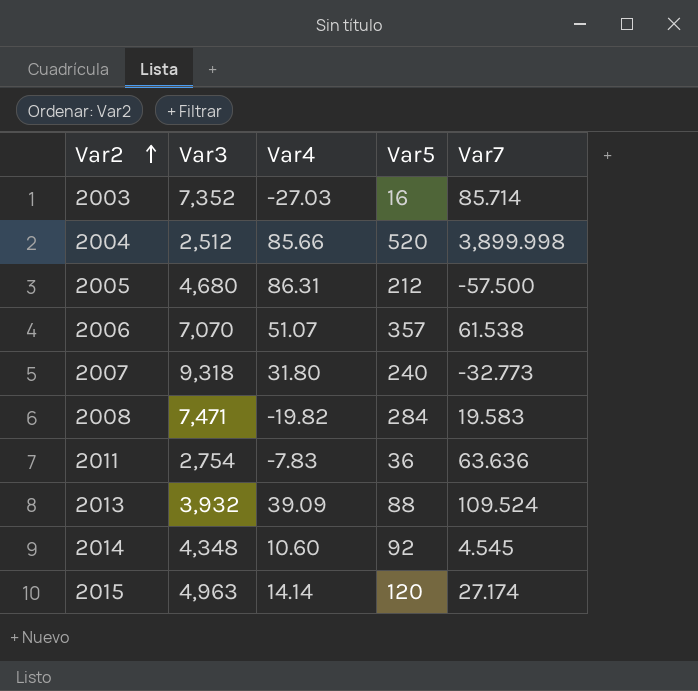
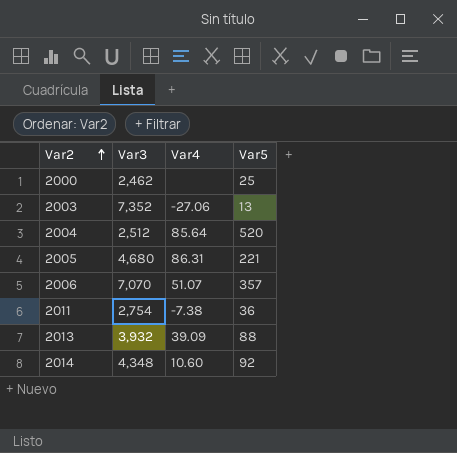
column Var7 | position: 5 -> none
row 2007: 9,318 | 31.80 | 240 | -32.773 -> none
row 2008: 7,471 | -19.82 | 284 | 19.583 -> none
row 2015: 4,963 | 14.14 | 120 | 27.174 -> none
row 2000: none -> 2,462 | none | 25
2003 | Var4: -27.03 -> -27.06
2003 | Var5: 16 -> 13
2004 | Var4: 85.66 -> 85.64
2005 | Var5: 212 -> 221
2011 | Var4: -7.83 -> -7.38

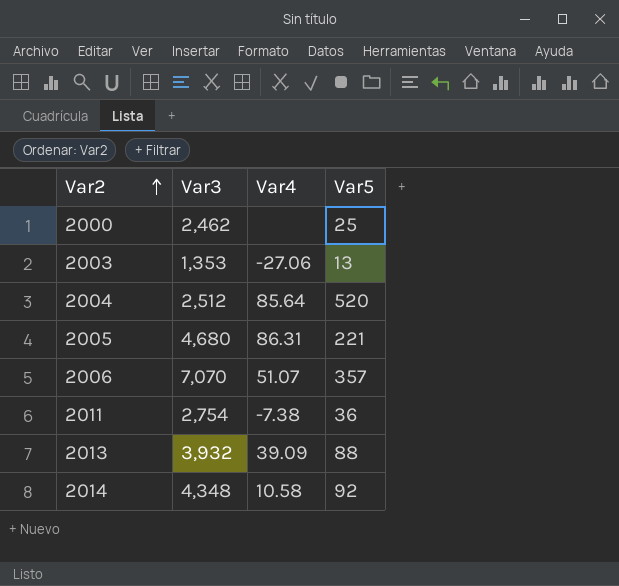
2003 | Var3: 7,352 -> 1,353
2014 | Var4: 10.60 -> 10.58

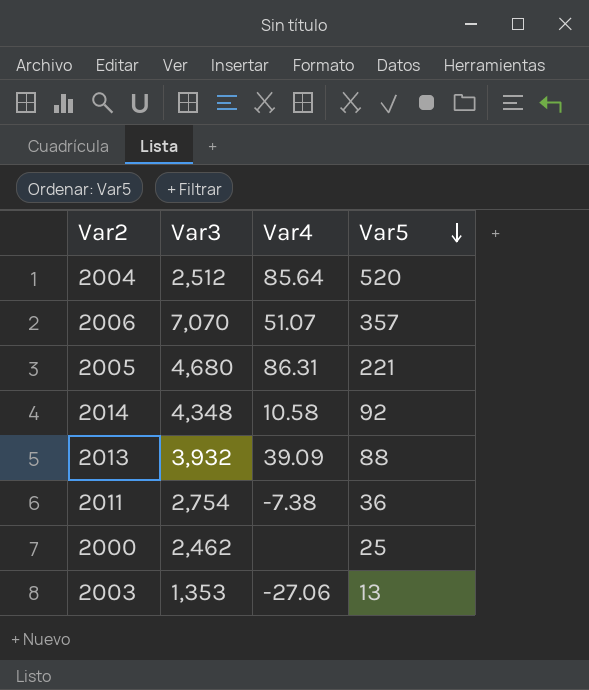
row order: Var2 ascending -> Var5 descending

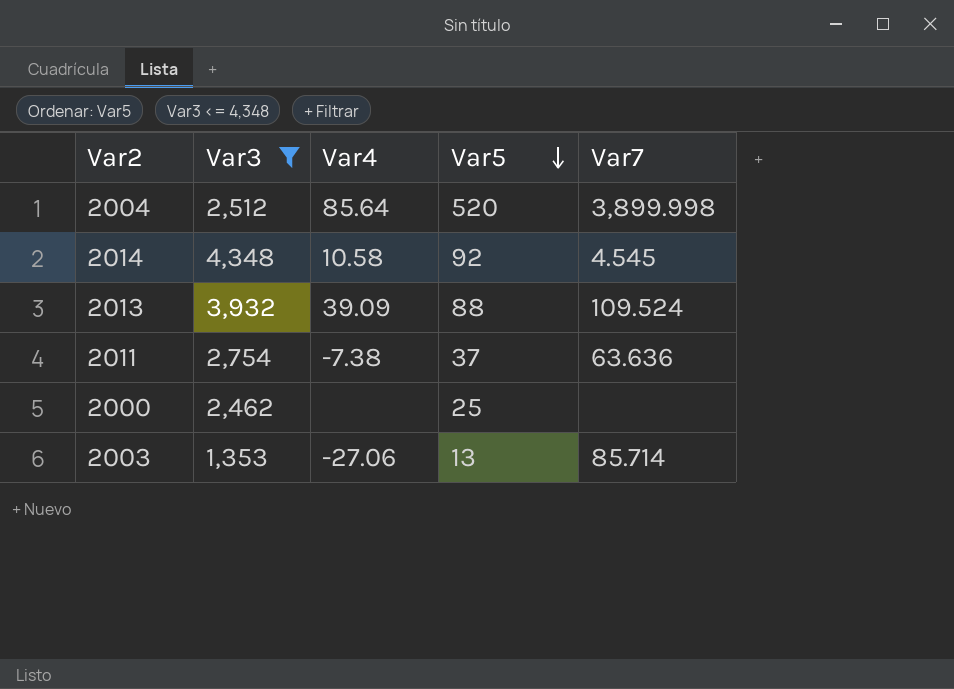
filter: none -> Var3 <= 4,348
column Var7 | position: none -> 5
2011 | Var5: 36 -> 37

